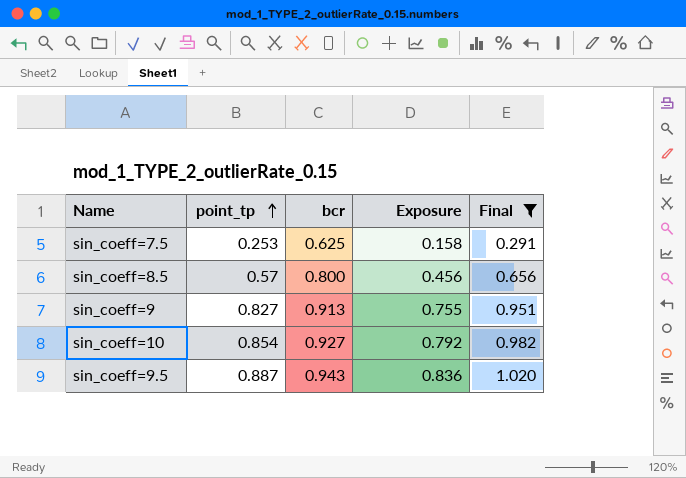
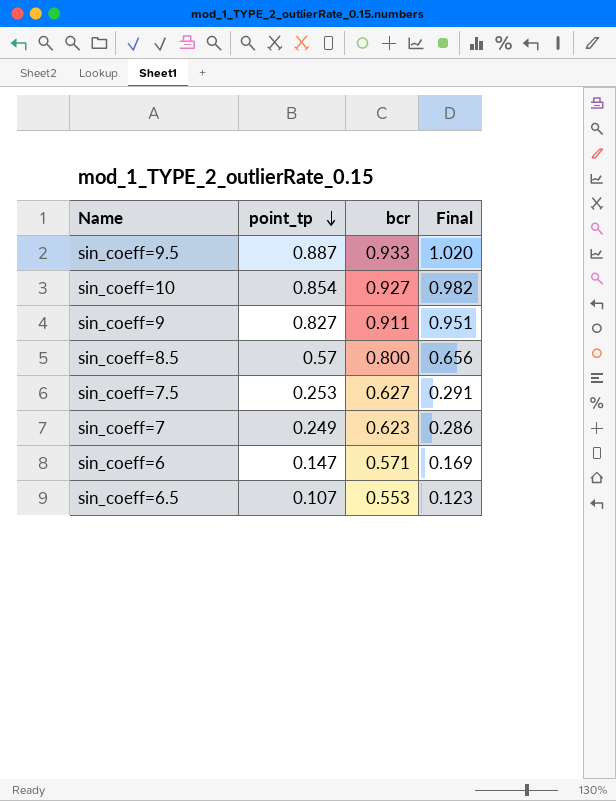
filter: Final >= 0.291 -> none
row order: point_tp ascending -> point_tp descending
column Exposure | formula: [point_tp] * [bcr] -> none
sin_coeff=9.5 | bcr: 0.943 -> 0.933
sin_coeff=9 | bcr: 0.913 -> 0.911
sin_coeff=7.5 | bcr: 0.625 -> 0.627

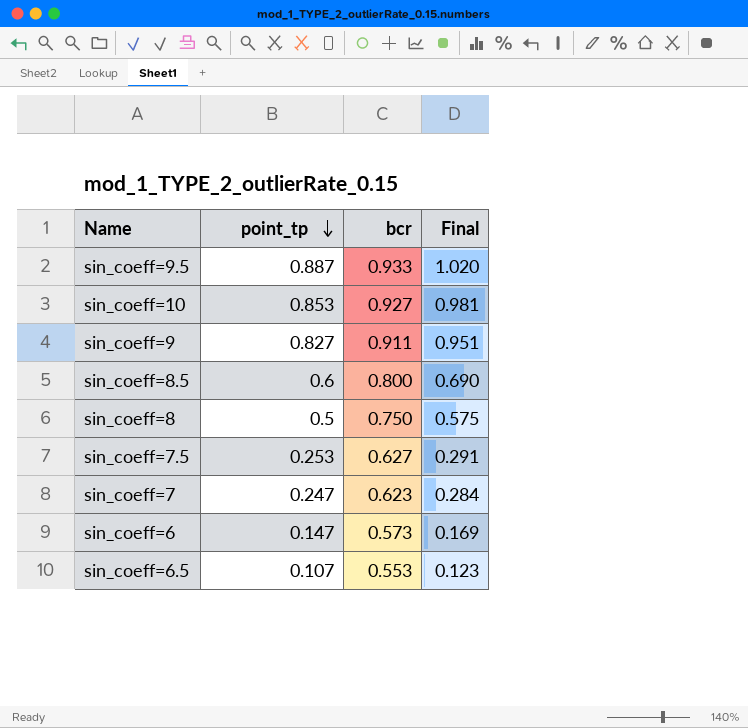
sin_coeff=10 | point_tp: 0.854 -> 0.853
sin_coeff=10 | Final: 0.982 -> 0.981
sin_coeff=8.5 | point_tp: 0.57 -> 0.6
sin_coeff=8.5 | Final: 0.656 -> 0.690
row sin_coeff=8: none -> 0.5 | 0.750 | 0.575
sin_coeff=7 | point_tp: 0.249 -> 0.247
sin_coeff=7 | Final: 0.286 -> 0.284
sin_coeff=6 | bcr: 0.571 -> 0.573

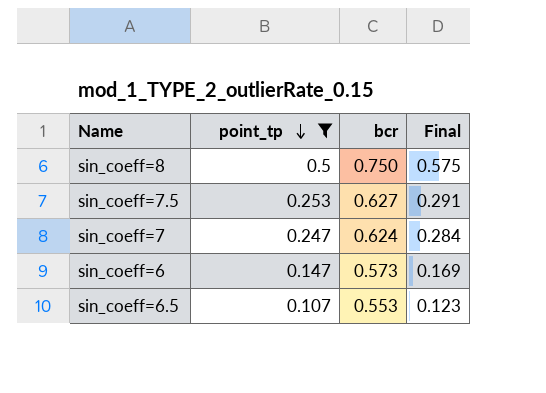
filter: none -> point_tp <= 0.5
sin_coeff=7 | bcr: 0.623 -> 0.624

